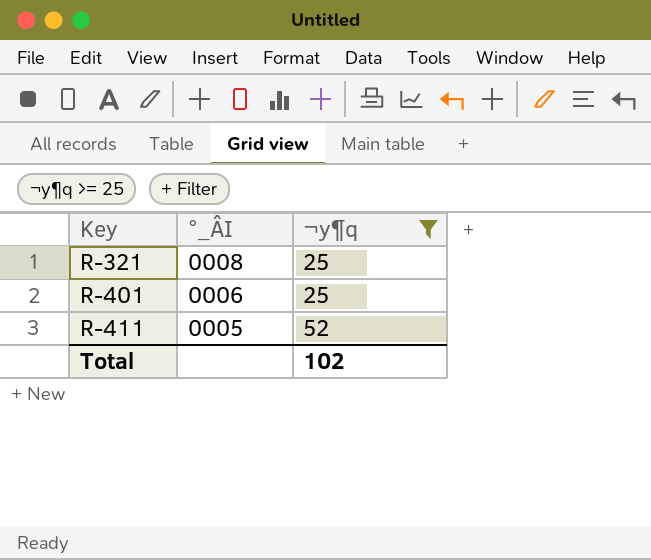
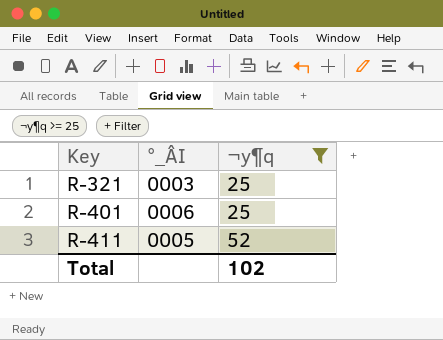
R-321 | °_ÂI: 0008 -> 0003

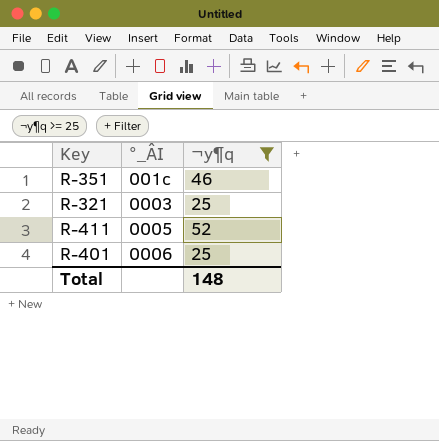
row order: Key ascending -> °_ÂI ascending
row R-351: none -> 001c | 46
Total | ¬y¶q: 102 -> 148

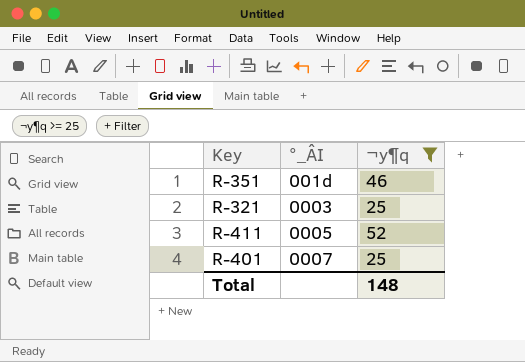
R-351 | °_ÂI: 001c -> 001d
R-401 | °_ÂI: 0006 -> 0007

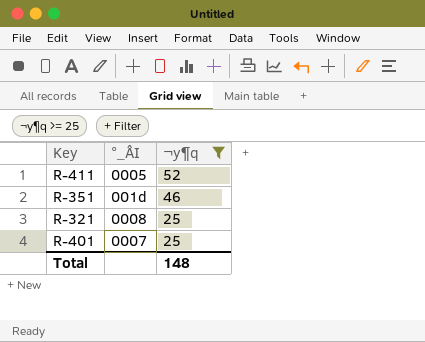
row order: °_ÂI ascending -> ¬y¶q descending
R-321 | °_ÂI: 0003 -> 0008

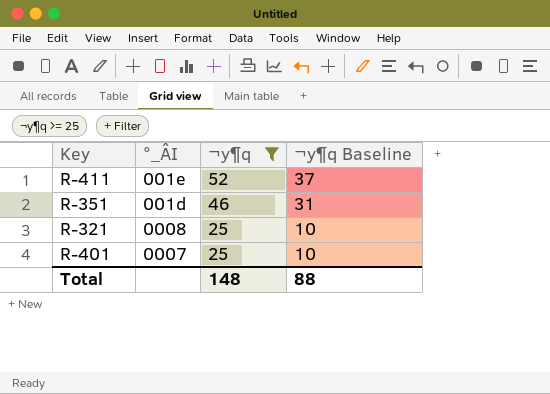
column ¬y¶q Baseline | formula: none -> [¬y¶q] - 15
R-411 | °_ÂI: 0005 -> 001e

